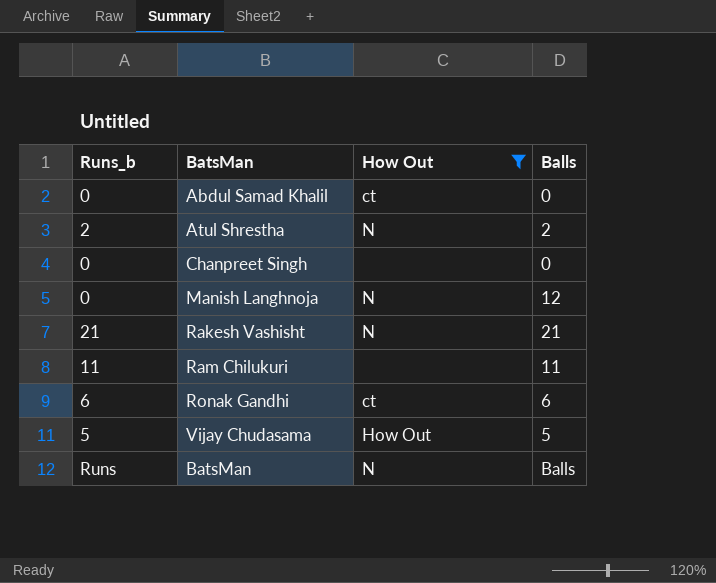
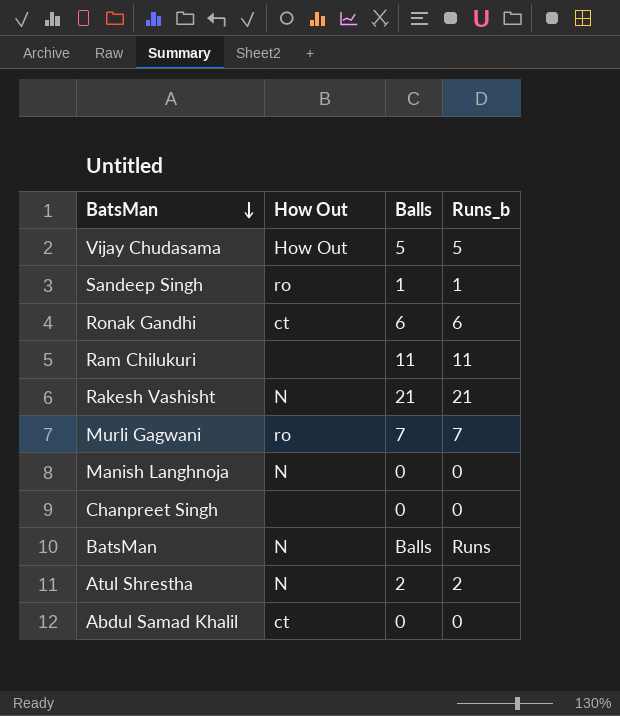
filter: How Out != ro -> none
row order: none -> BatsMan descending
column Runs_b | position: 1 -> 4
Manish Langhnoja | Balls: 12 -> 0

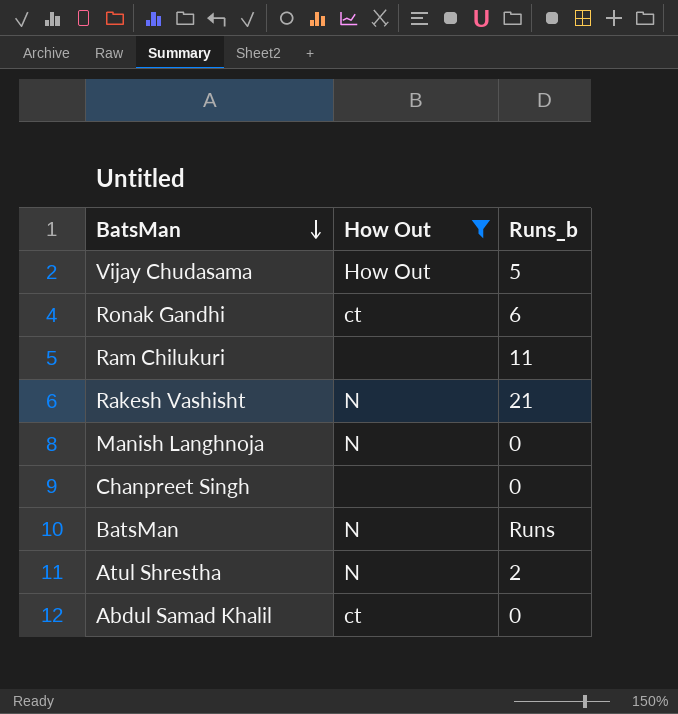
filter: none -> How Out != ro
column Balls | position: 3 -> none

